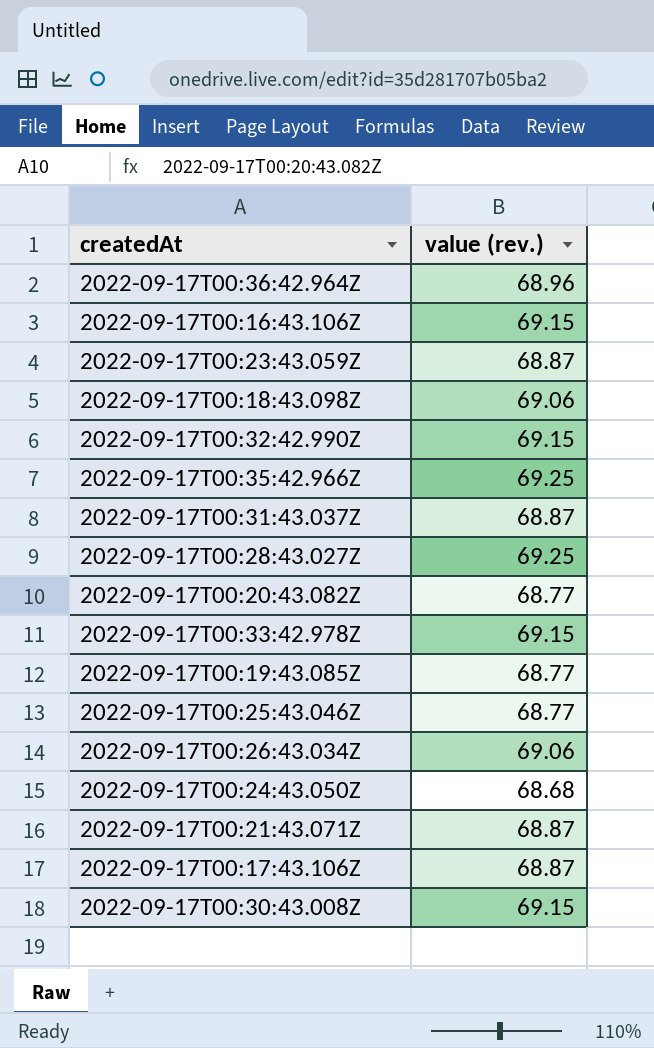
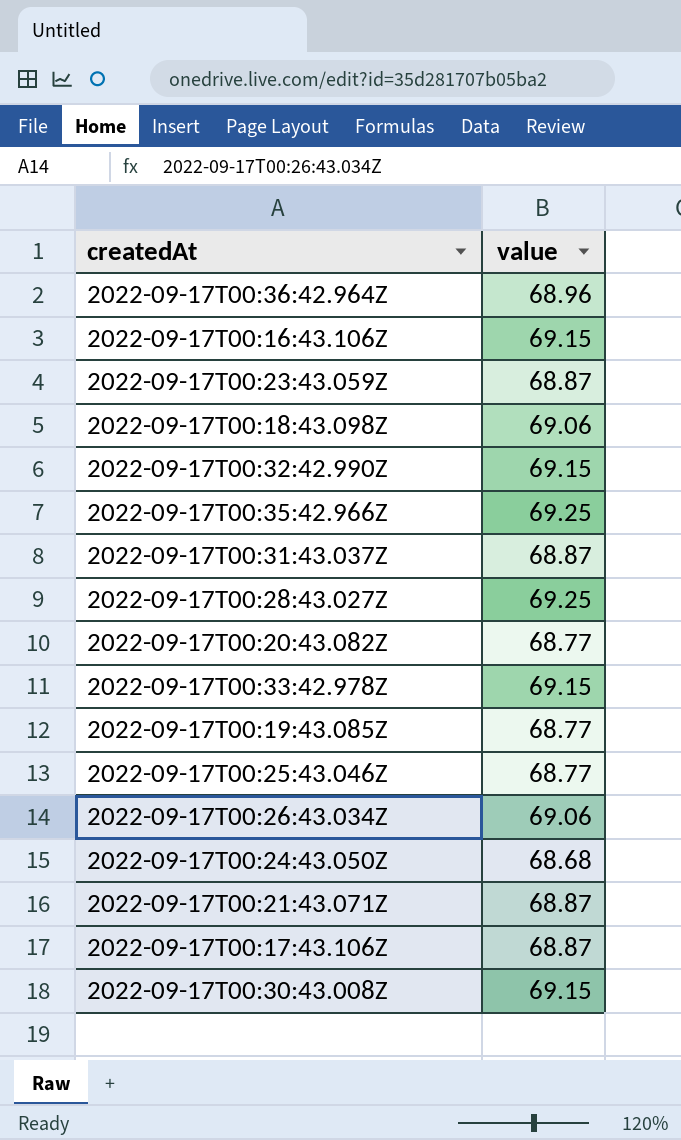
column name: value (rev.) -> value

